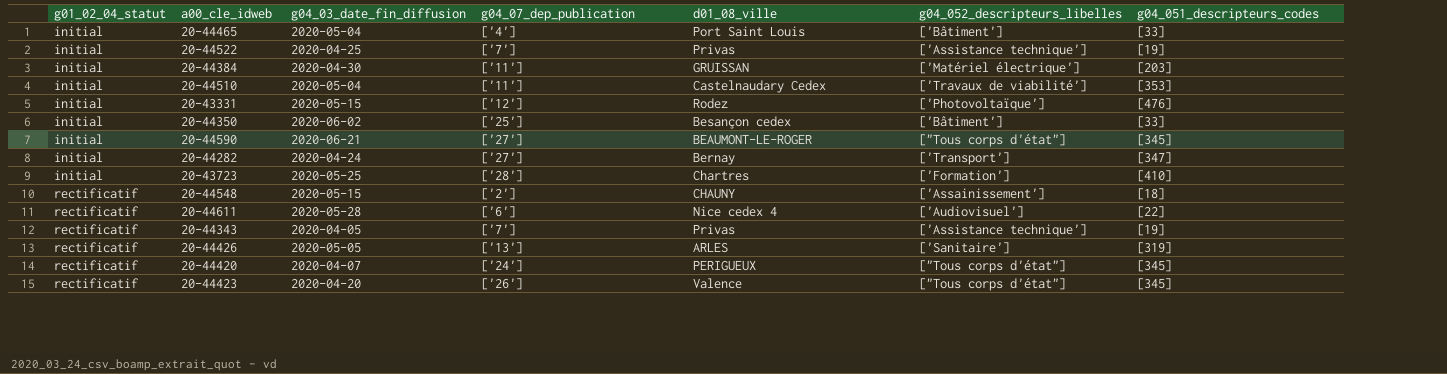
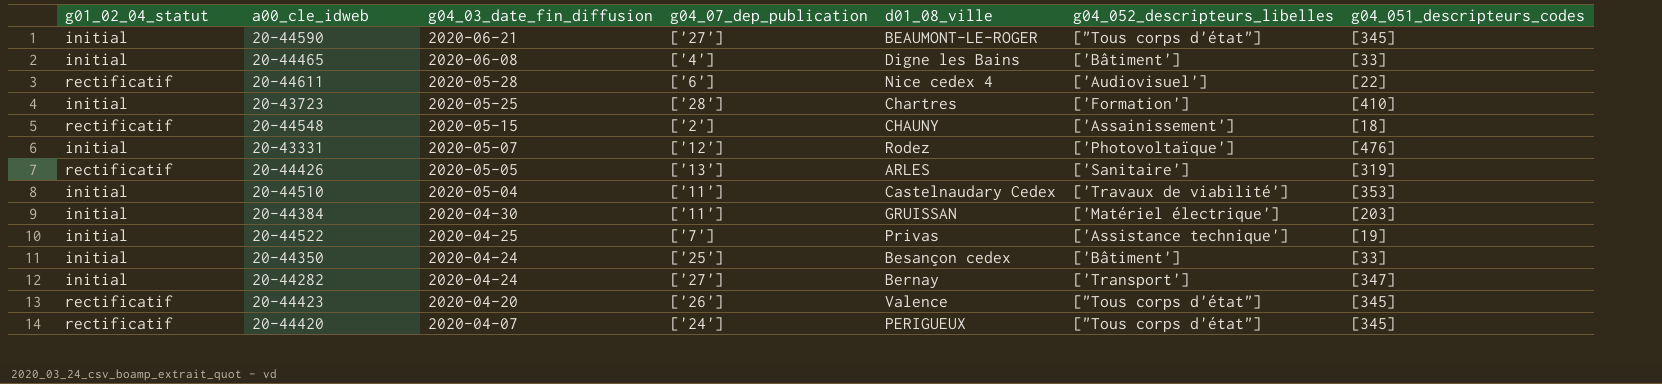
row order: g01_02_04_statut ascending -> g04_03_date_fin_diffusion descending
row 20-44343: rectificatif | 2020-04-05 | ['7'] | Privas | ['Assistance technique'] | [19] -> none
20-44465 | g04_03_date_fin_diffusion: 2020-05-04 -> 2020-06-08
20-44465 | d01_08_ville: Port Saint Louis -> Digne les Bains
20-43331 | g04_03_date_fin_diffusion: 2020-05-15 -> 2020-05-07
20-44350 | g04_03_date_fin_diffusion: 2020-06-02 -> 2020-04-24

